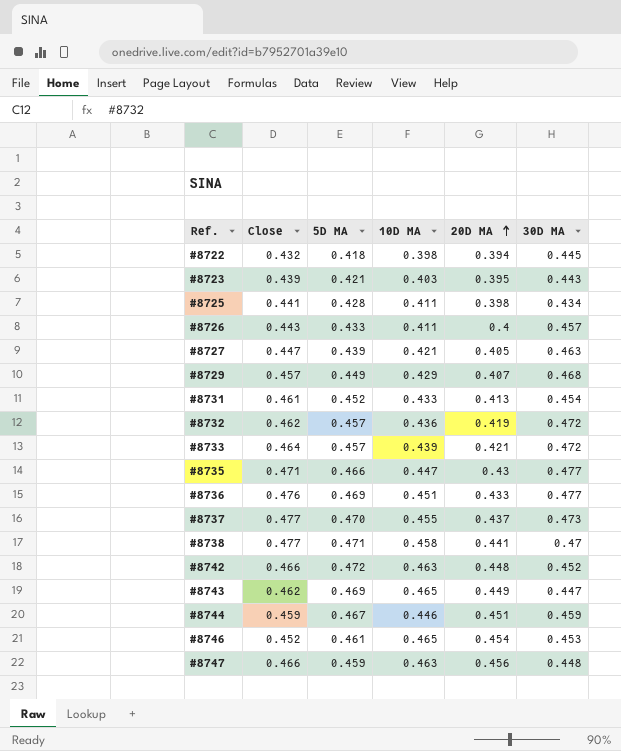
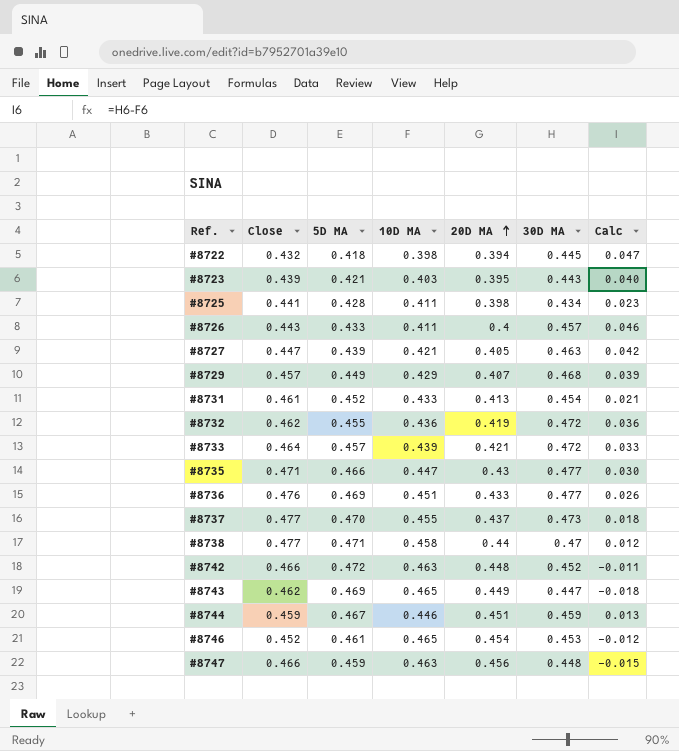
column Calc | formula: none -> [30D MA] - [10D MA]
#8732 | 5D MA: 0.457 -> 0.455
#8738 | 20D MA: 0.441 -> 0.44

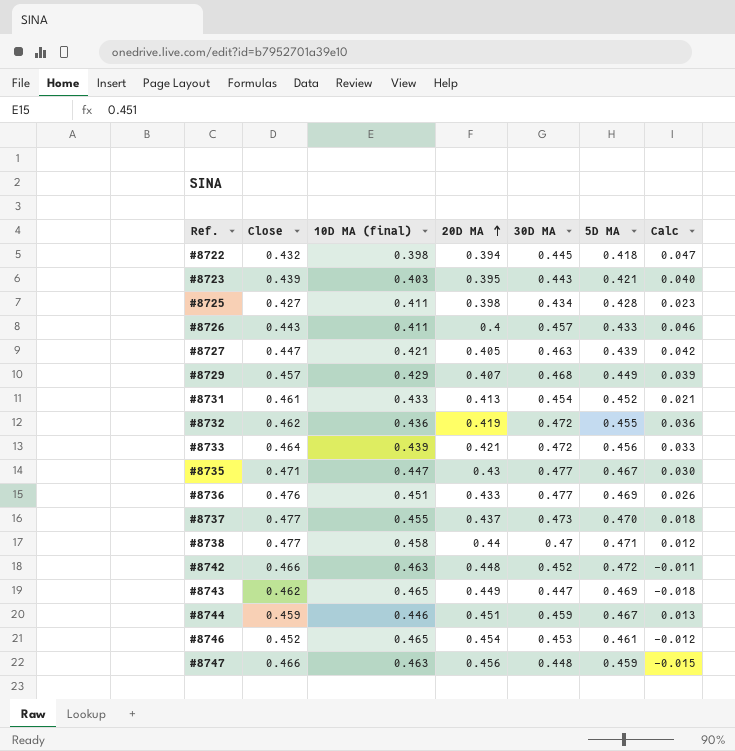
column name: 10D MA -> 10D MA (final)
column 5D MA | position: 3 -> 6
#8725 | Close: 0.441 -> 0.427
#8733 | 5D MA: 0.457 -> 0.456
#8735 | 5D MA: 0.466 -> 0.467

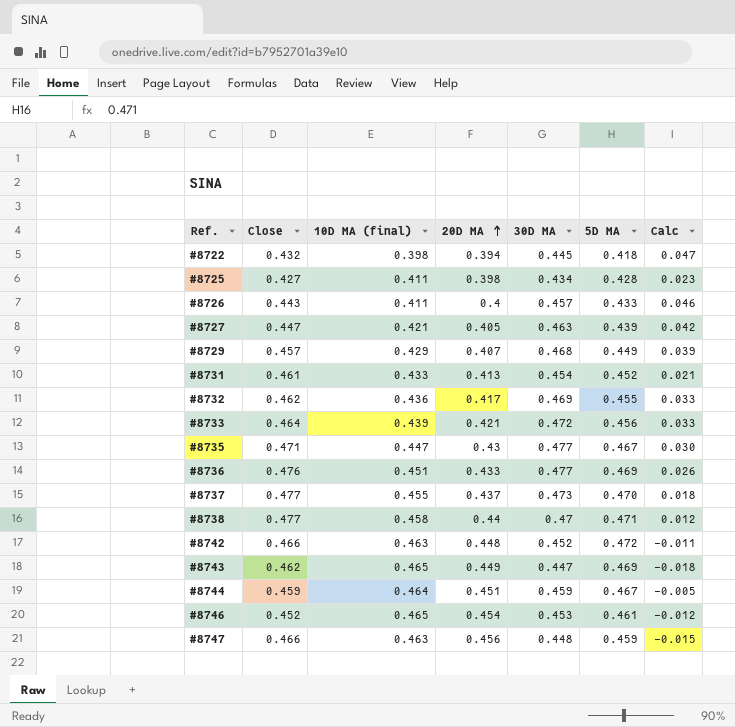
row #8723: 0.439 | 0.403 | 0.395 | 0.443 | 0.421 | 0.040 -> none
#8732 | 20D MA: 0.419 -> 0.417
#8732 | 30D MA: 0.472 -> 0.469
#8732 | Calc: 0.036 -> 0.033
#8744 | 10D MA (final): 0.446 -> 0.464
#8744 | Calc: 0.013 -> -0.005

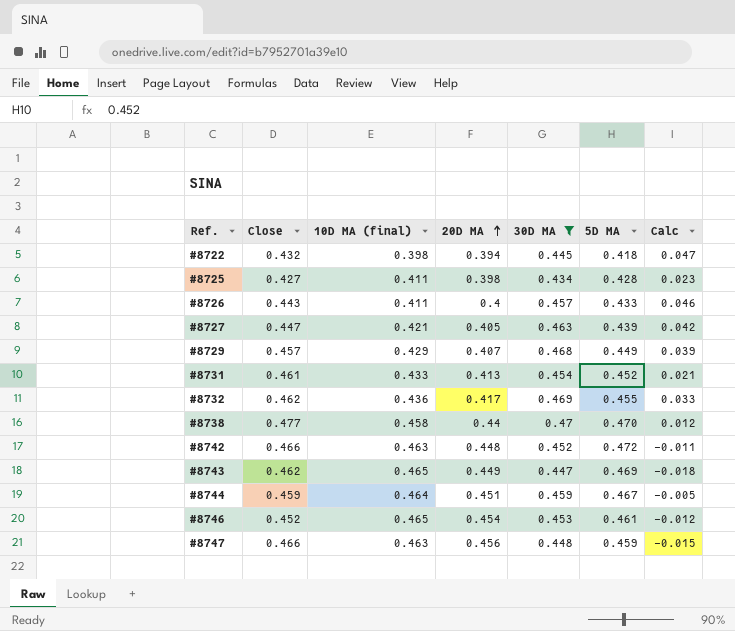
filter: none -> 30D MA <= 0.47
#8738 | 5D MA: 0.471 -> 0.470

